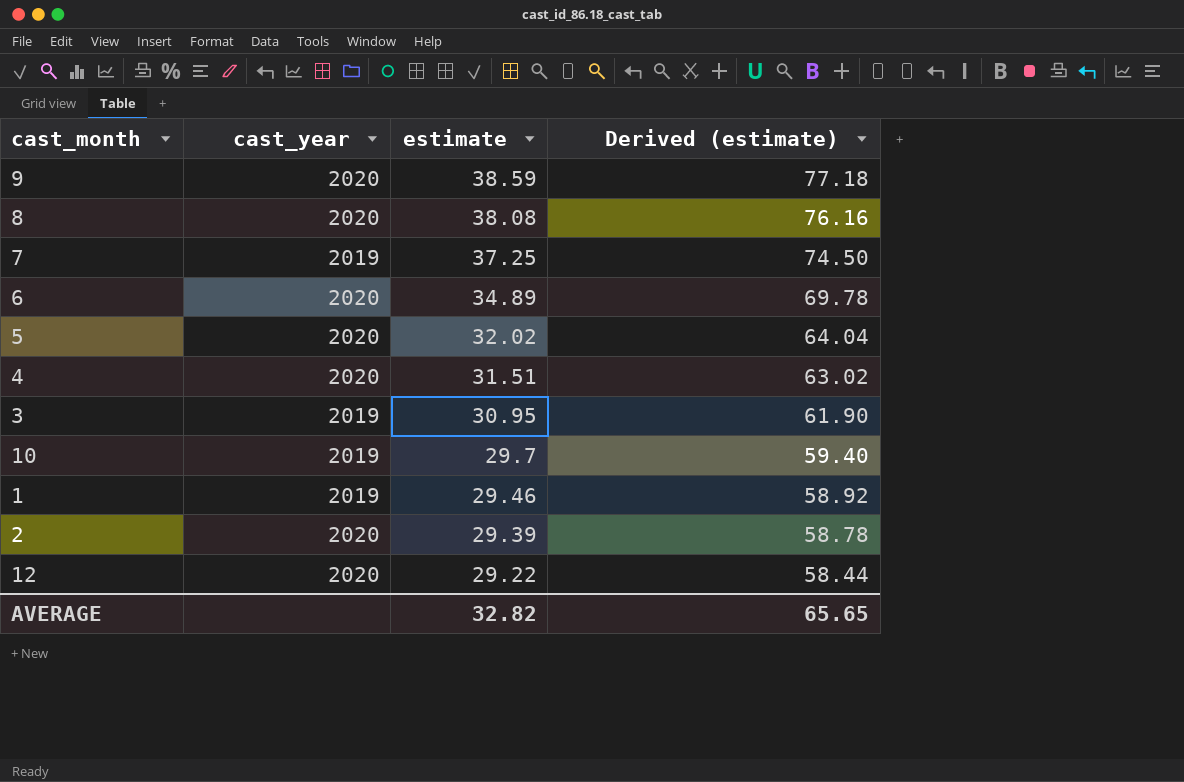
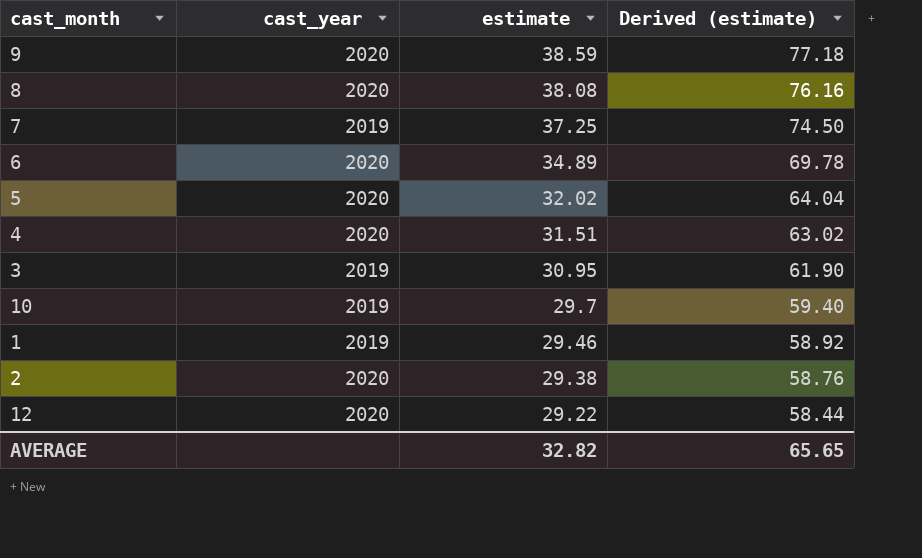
2 | estimate: 29.39 -> 29.38
2 | Derived (estimate): 58.78 -> 58.76

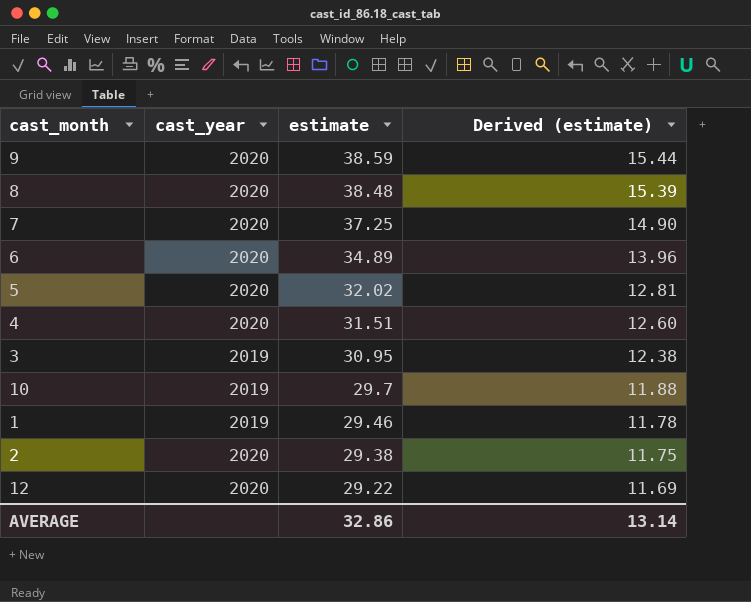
column Derived (estimate) | formula: [estimate] * 2 -> [estimate] * 0.4
8 | estimate: 38.08 -> 38.48
7 | cast_year: 2019 -> 2020
AVERAGE | estimate: 32.82 -> 32.86
AVERAGE | Derived (estimate): 65.65 -> 13.14

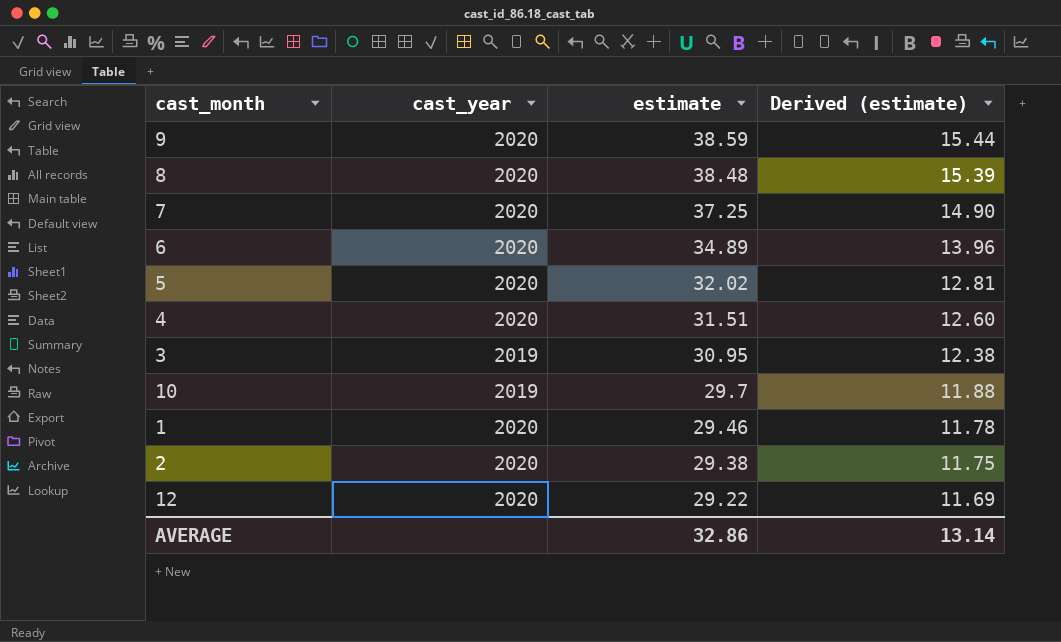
1 | cast_year: 2019 -> 2020

